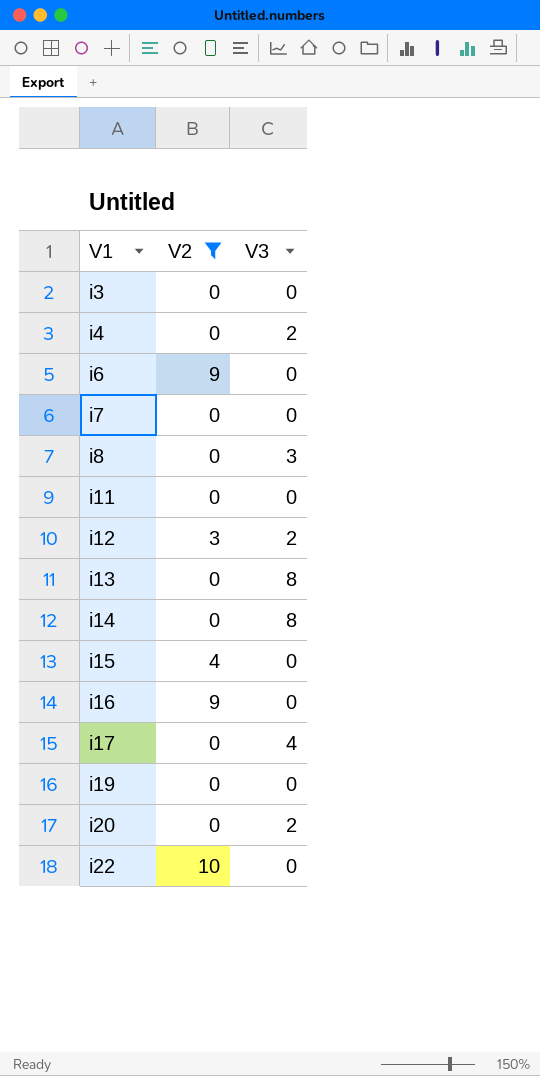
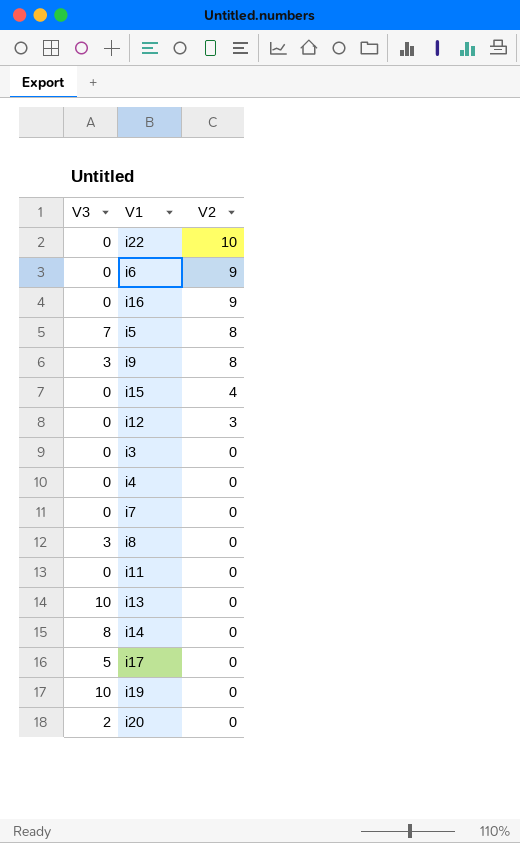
filter: V2 != 8 -> none
row order: V1 ascending -> V2 descending
column V3 | position: 3 -> 1
i12 | V3: 2 -> 0
i4 | V3: 2 -> 0
i13 | V3: 8 -> 10
i17 | V3: 4 -> 5
i19 | V3: 0 -> 10

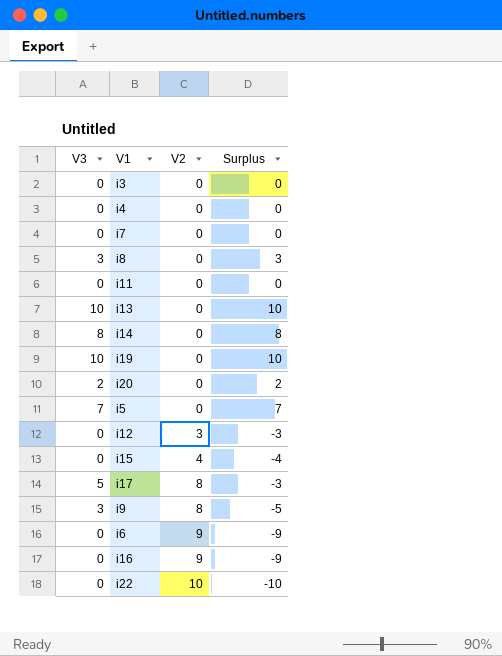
row order: V2 descending -> V2 ascending
column Surplus | formula: none -> [V3] - [V2]
i5 | V2: 8 -> 0
i17 | V2: 0 -> 8

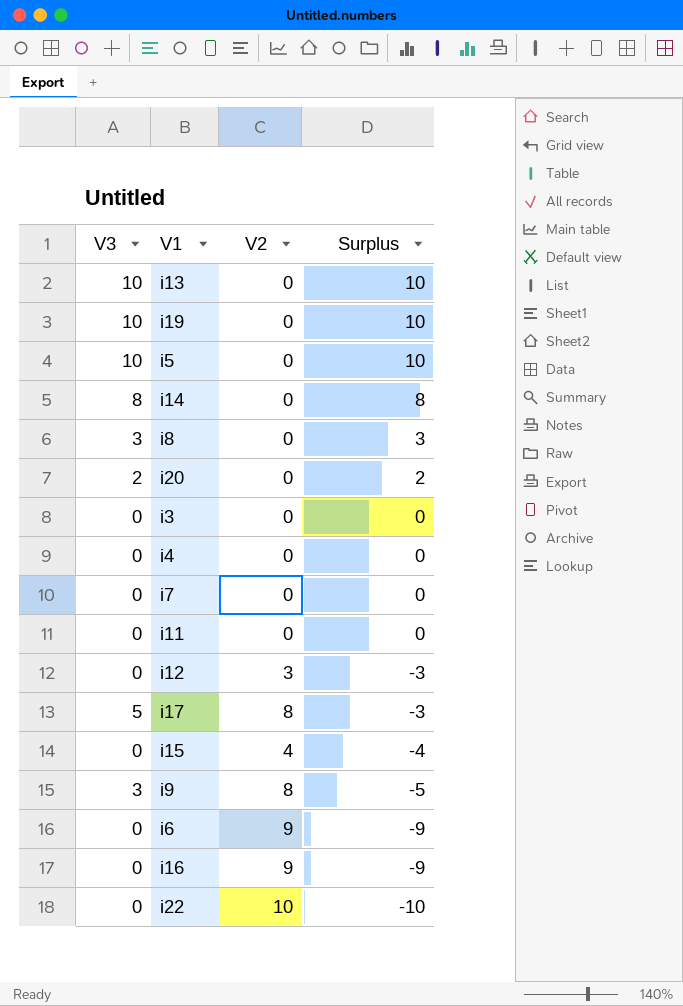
row order: V2 ascending -> Surplus descending
i5 | V3: 7 -> 10
i5 | Surplus: 7 -> 10

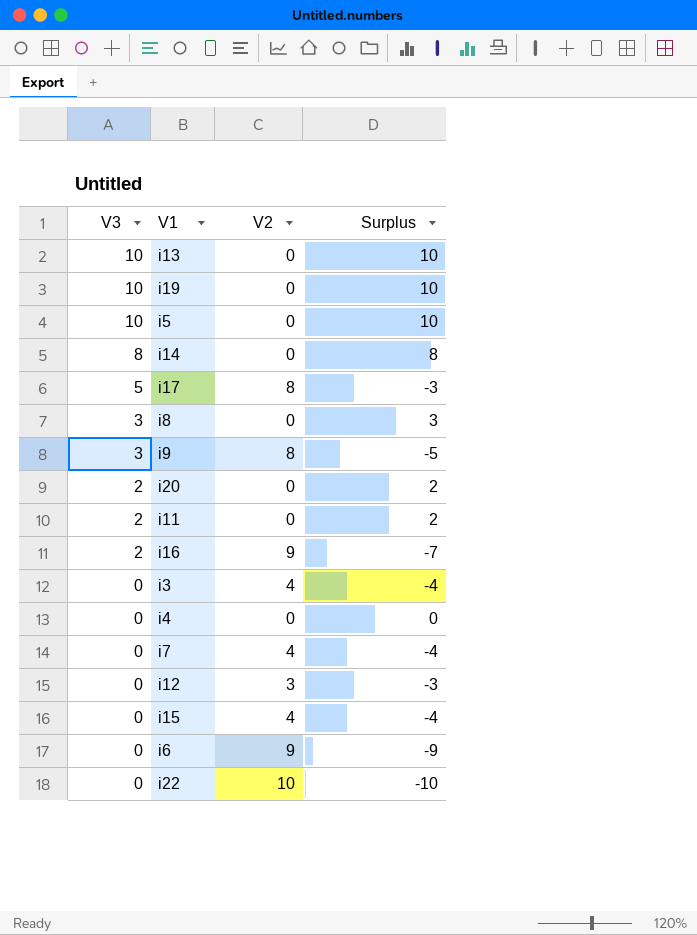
row order: Surplus descending -> V3 descending
i11 | V3: 0 -> 2
i11 | Surplus: 0 -> 2
i16 | V3: 0 -> 2
i16 | Surplus: -9 -> -7
i3 | V2: 0 -> 4
i3 | Surplus: 0 -> -4
i7 | V2: 0 -> 4
i7 | Surplus: 0 -> -4

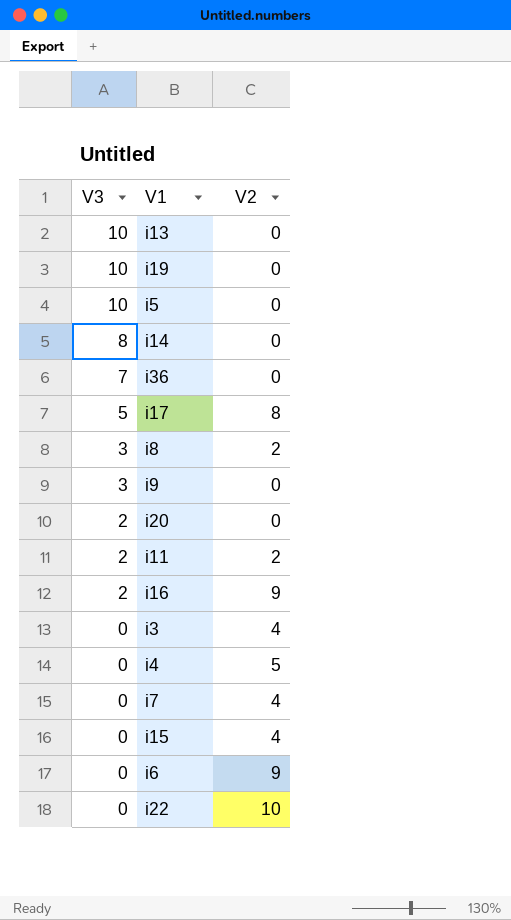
column Surplus | formula: [V3] - [V2] -> none
row i12: 0 | 3 | -3 -> none
row i36: none -> 7 | 0
i8 | V2: 0 -> 2
i9 | V2: 8 -> 0
i11 | V2: 0 -> 2
i4 | V2: 0 -> 5

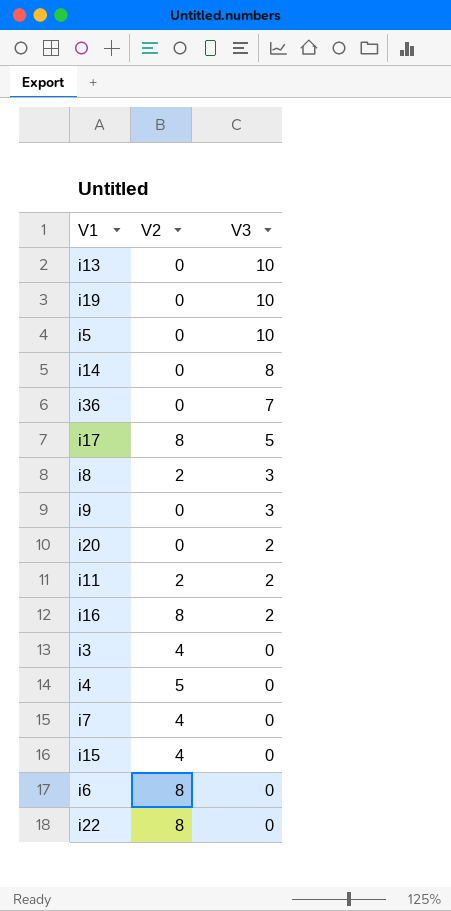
column V3 | position: 1 -> 3
i16 | V2: 9 -> 8
i6 | V2: 9 -> 8
i22 | V2: 10 -> 8

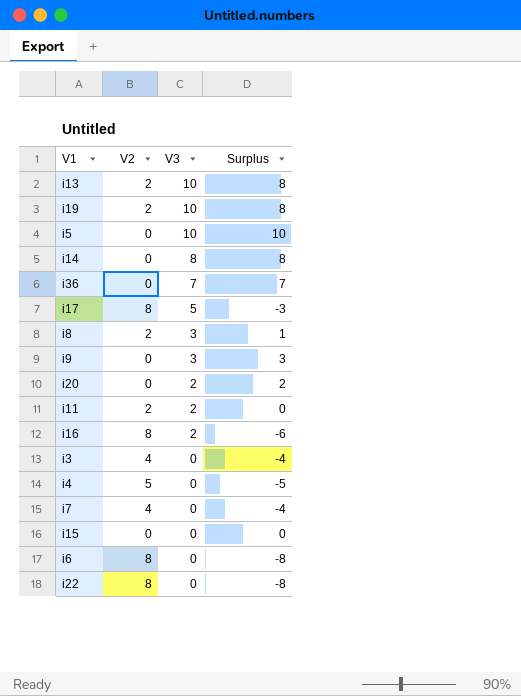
column Surplus | formula: none -> [V3] - [V2]
i13 | V2: 0 -> 2
i19 | V2: 0 -> 2
i15 | V2: 4 -> 0

